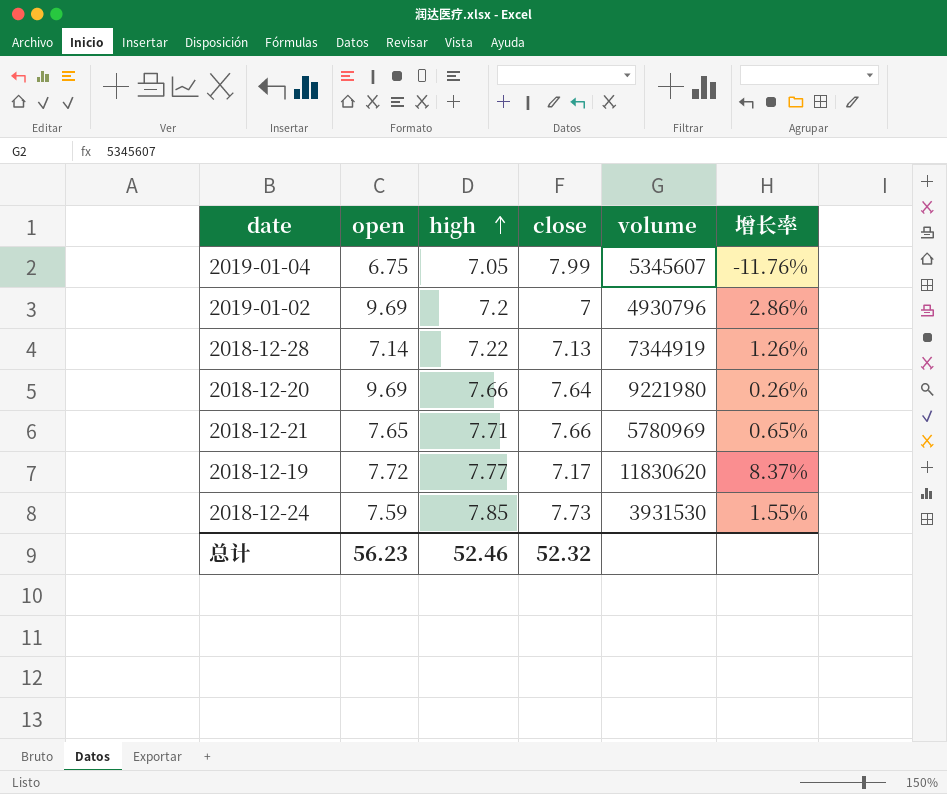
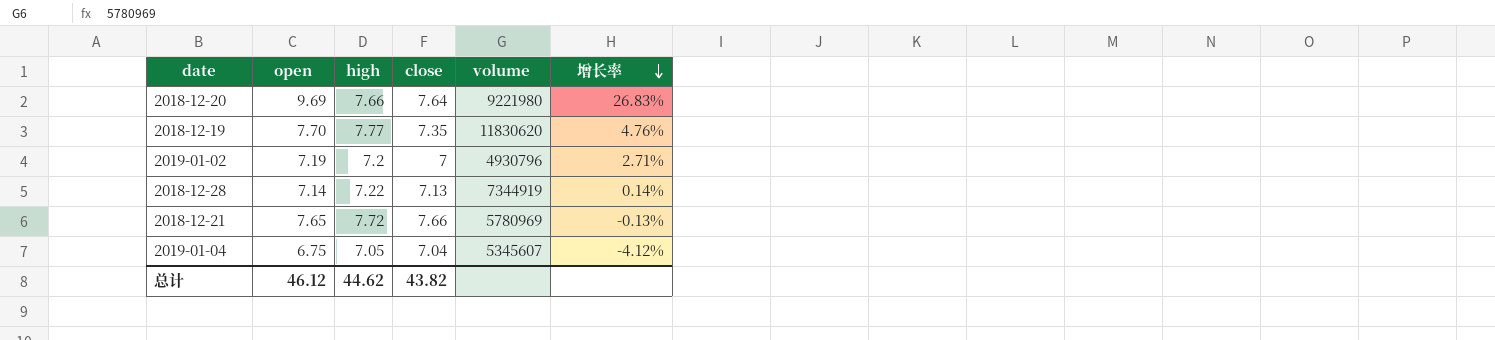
row order: high ascending -> 增长率 descending
column 增长率 | formula: ([high] - [close]) / [close] -> ([open] - [close]) / [close]
row 2018-12-24: 7.59 | 7.85 | 7.73 | 3931530 | 1.55% -> none
2018-12-19 | open: 7.72 -> 7.70
2018-12-19 | close: 7.17 -> 7.35
2019-01-02 | open: 9.69 -> 7.19
2018-12-21 | high: 7.71 -> 7.72
2019-01-04 | close: 7.99 -> 7.04
总计 | open: 56.23 -> 46.12
总计 | high: 52.46 -> 44.62
总计 | close: 52.32 -> 43.82

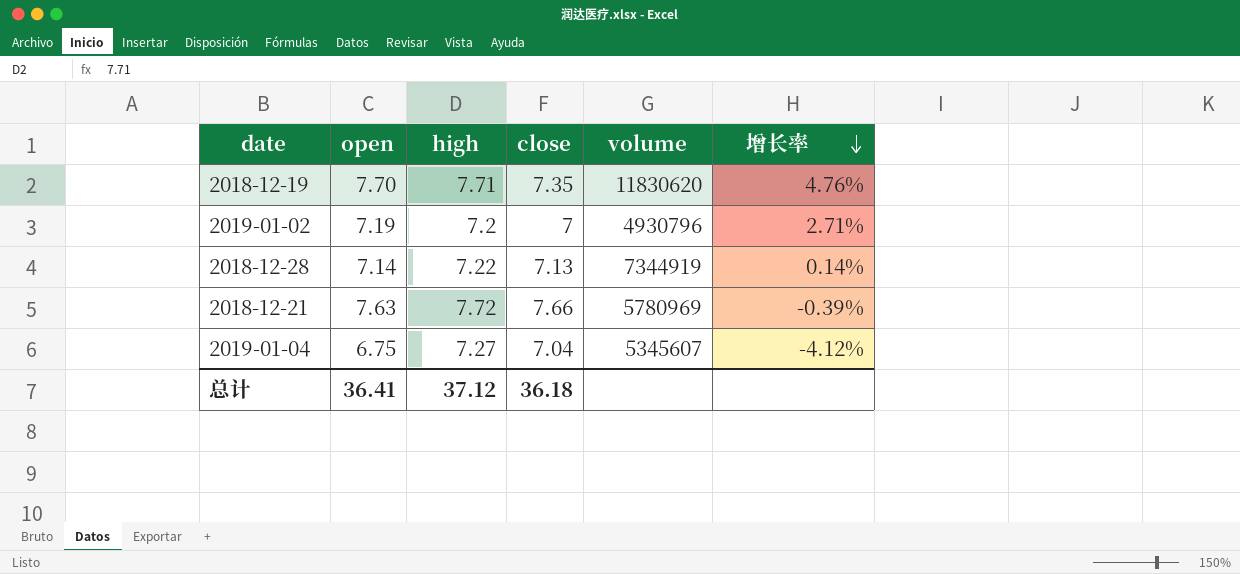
row 2018-12-20: 9.69 | 7.66 | 7.64 | 9221980 | 26.83% -> none
2018-12-19 | high: 7.77 -> 7.71
2018-12-21 | open: 7.65 -> 7.63
2018-12-21 | 增长率: -0.13% -> -0.39%
2019-01-04 | high: 7.05 -> 7.27
总计 | open: 46.12 -> 36.41
总计 | high: 44.62 -> 37.12
总计 | close: 43.82 -> 36.18

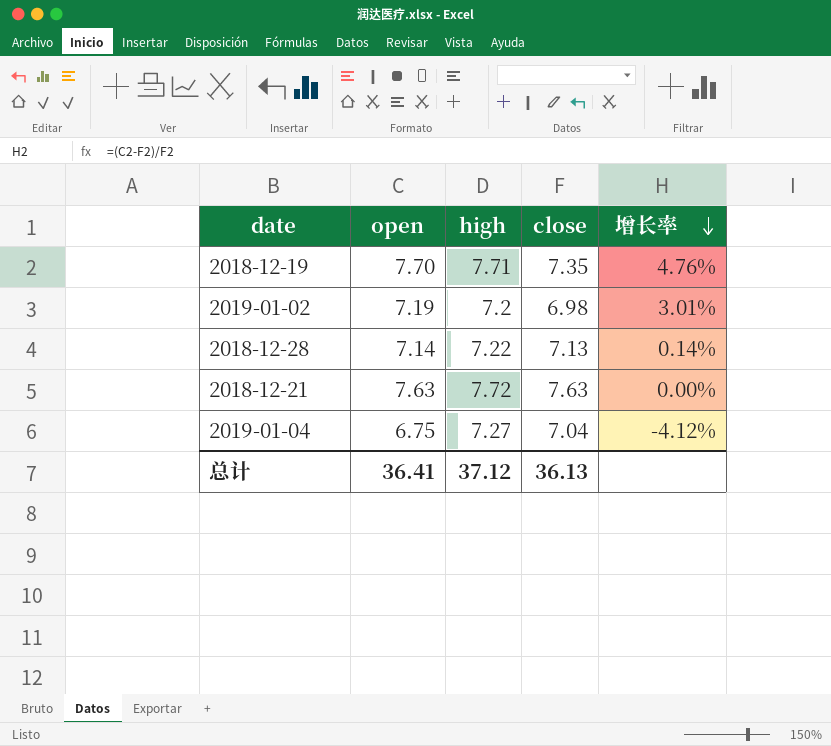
column volume | position: 5 -> none
2019-01-02 | close: 7 -> 6.98
2019-01-02 | 增长率: 2.71% -> 3.01%
2018-12-21 | close: 7.66 -> 7.63
2018-12-21 | 增长率: -0.39% -> 0.00%
总计 | close: 36.18 -> 36.13

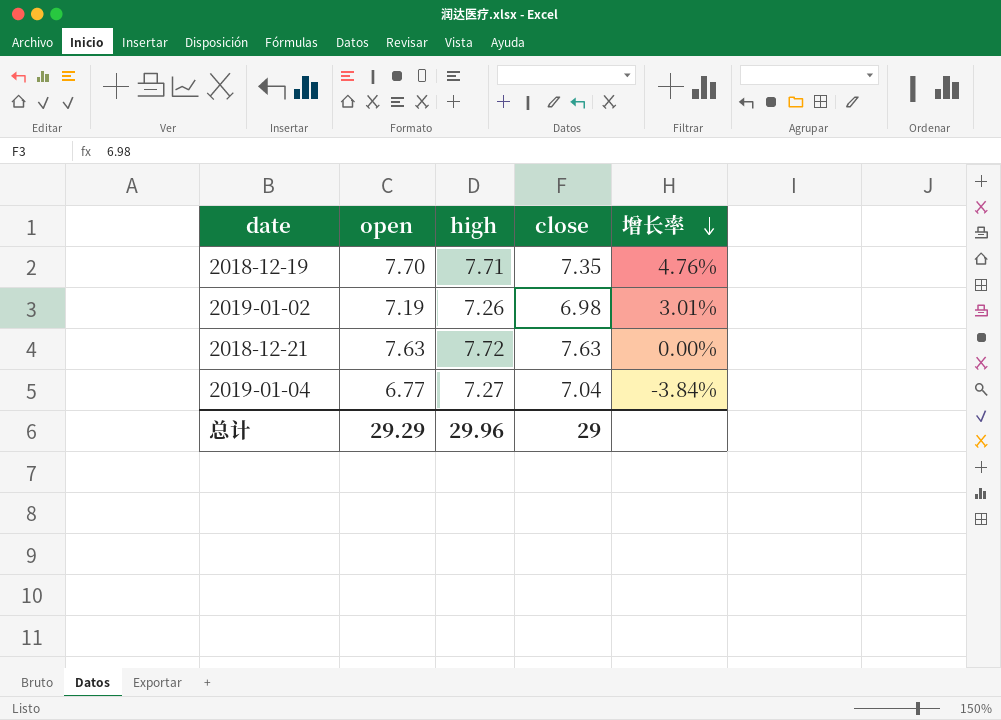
row 2018-12-28: 7.14 | 7.22 | 7.13 | 0.14% -> none
2019-01-02 | high: 7.2 -> 7.26
2019-01-04 | open: 6.75 -> 6.77
2019-01-04 | 增长率: -4.12% -> -3.84%
总计 | open: 36.41 -> 29.29
总计 | high: 37.12 -> 29.96
总计 | close: 36.13 -> 29

